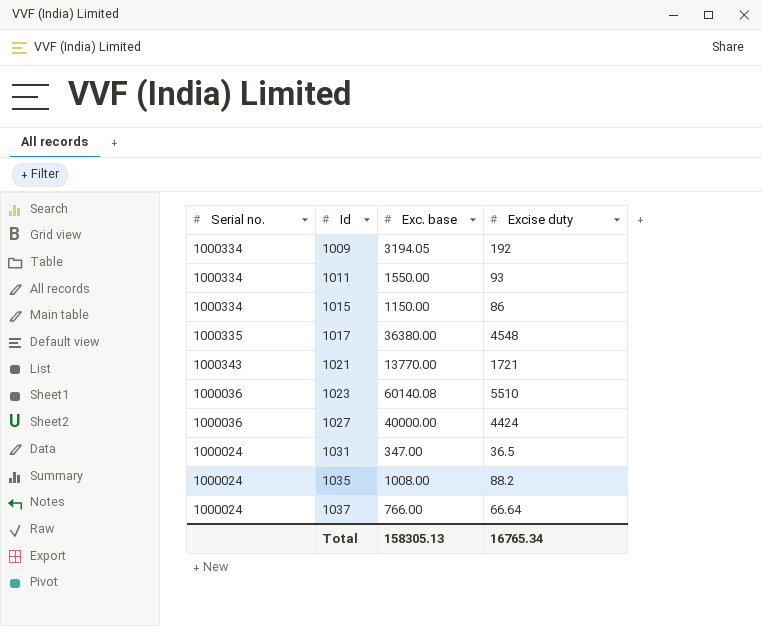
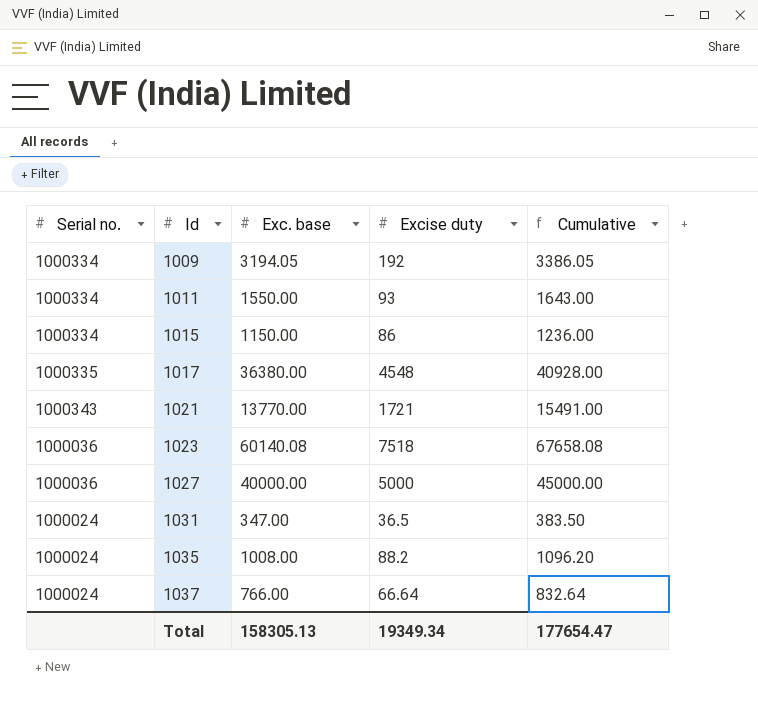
column Cumulative | formula: none -> [Exc. base] + [Excise duty]
1023 | Excise duty: 5510 -> 7518
1027 | Excise duty: 4424 -> 5000
Total | Excise duty: 16765.34 -> 19349.34

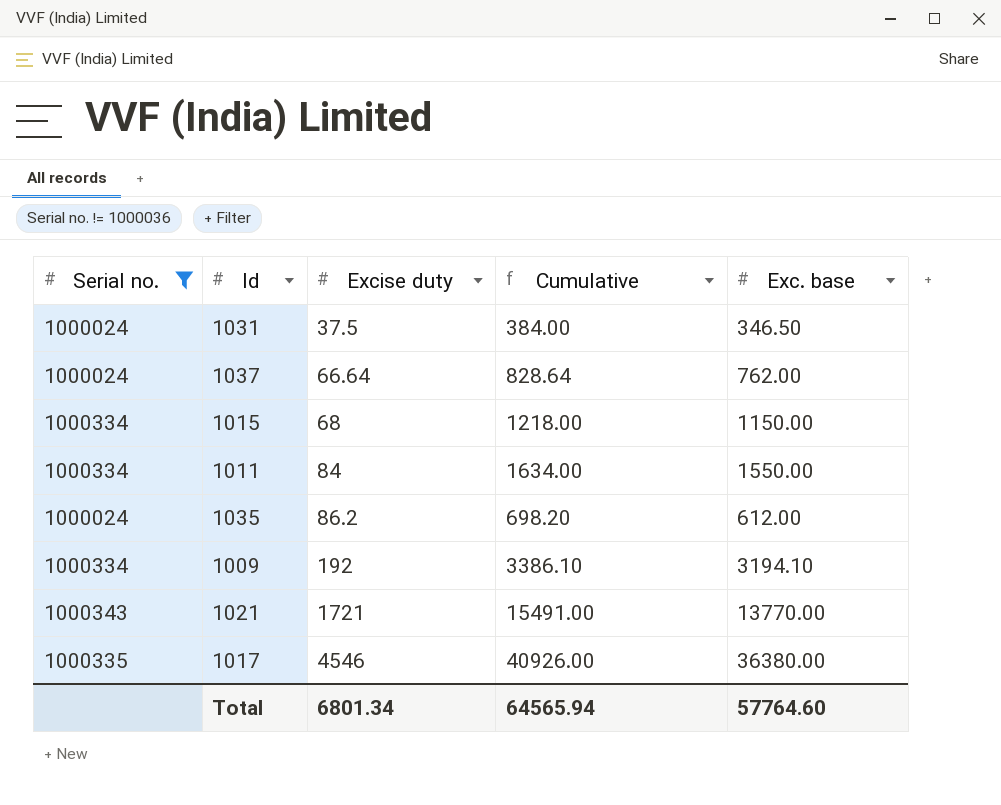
filter: none -> Serial no. != 1000036
row order: Id ascending -> Excise duty ascending
column Exc. base | position: 3 -> 5
1031 | Excise duty: 36.5 -> 37.5
1031 | Cumulative: 383.50 -> 384.00
1031 | Exc. base: 347.00 -> 346.50
1037 | Cumulative: 832.64 -> 828.64
1037 | Exc. base: 766.00 -> 762.00
1015 | Excise duty: 86 -> 68
1015 | Cumulative: 1236.00 -> 1218.00
1011 | Excise duty: 93 -> 84
1011 | Cumulative: 1643.00 -> 1634.00
1035 | Excise duty: 88.2 -> 86.2
1035 | Cumulative: 1096.20 -> 698.20
1035 | Exc. base: 1008.00 -> 612.00
1009 | Cumulative: 3386.05 -> 3386.10
1009 | Exc. base: 3194.05 -> 3194.10
1017 | Excise duty: 4548 -> 4546
1017 | Cumulative: 40928.00 -> 40926.00
Total | Excise duty: 19349.34 -> 6801.34
Total | Cumulative: 177654.47 -> 64565.94
Total | Exc. base: 158305.13 -> 57764.60

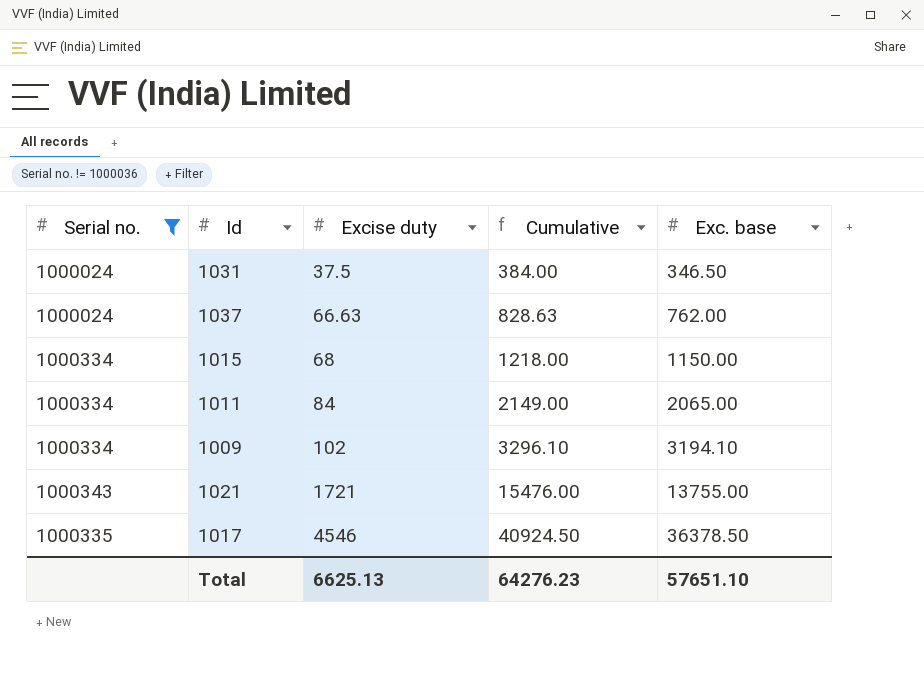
row 1035: 1000024 | 86.2 | 698.20 | 612.00 -> none
1037 | Excise duty: 66.64 -> 66.63
1037 | Cumulative: 828.64 -> 828.63
1011 | Cumulative: 1634.00 -> 2149.00
1011 | Exc. base: 1550.00 -> 2065.00
1009 | Excise duty: 192 -> 102
1009 | Cumulative: 3386.10 -> 3296.10
1021 | Cumulative: 15491.00 -> 15476.00
1021 | Exc. base: 13770.00 -> 13755.00
1017 | Cumulative: 40926.00 -> 40924.50
1017 | Exc. base: 36380.00 -> 36378.50
Total | Excise duty: 6801.34 -> 6625.13
Total | Cumulative: 64565.94 -> 64276.23
Total | Exc. base: 57764.60 -> 57651.10

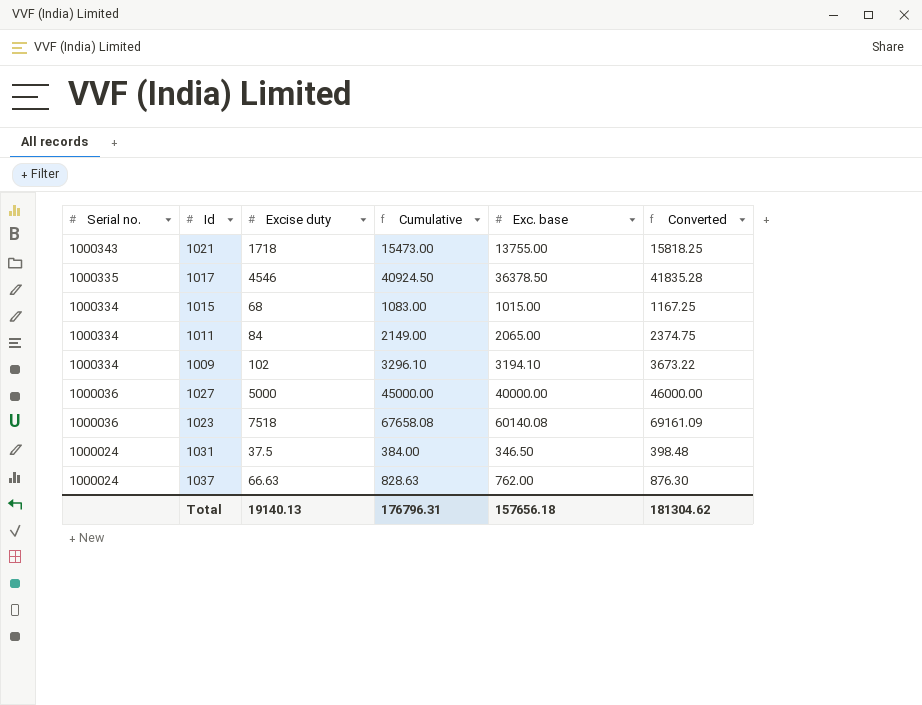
filter: Serial no. != 1000036 -> none
row order: Excise duty ascending -> Serial no. descending
column Converted | formula: none -> [Exc. base] * 1.15
1021 | Excise duty: 1721 -> 1718
1021 | Cumulative: 15476.00 -> 15473.00
1015 | Cumulative: 1218.00 -> 1083.00
1015 | Exc. base: 1150.00 -> 1015.00
Total | Excise duty: 6625.13 -> 19140.13
Total | Cumulative: 64276.23 -> 176796.31
Total | Exc. base: 57651.10 -> 157656.18

